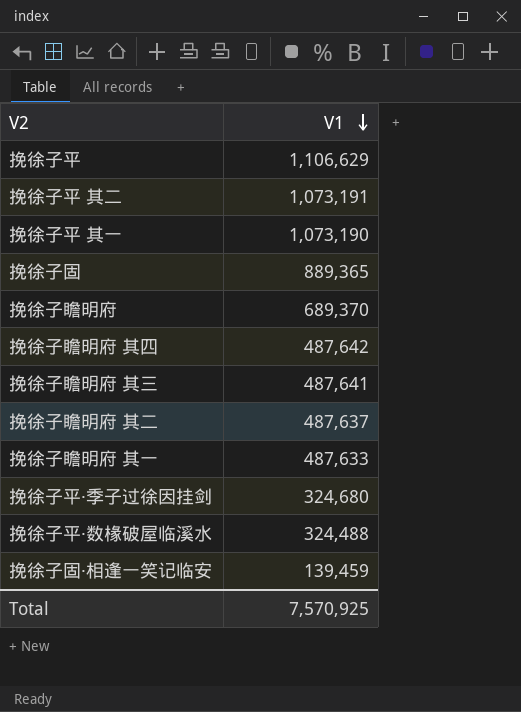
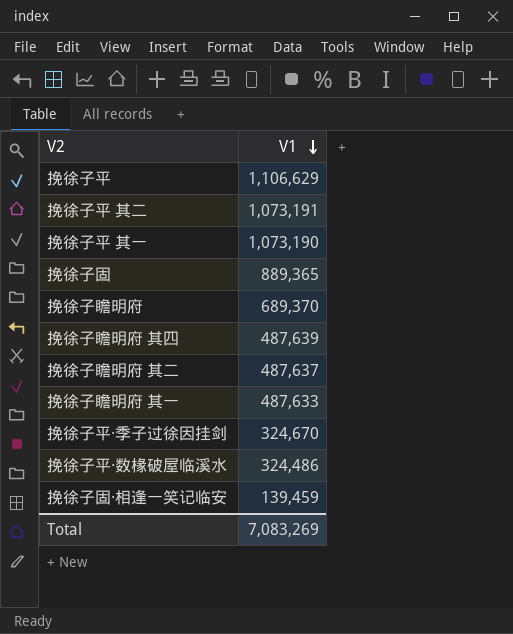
row 挽徐子瞻明府 其三: 487,641 -> none
挽徐子瞻明府 其四 | V1: 487,642 -> 487,639
挽徐子平·季子过徐因挂剑 | V1: 324,680 -> 324,670
挽徐子平·数椽破屋临溪水 | V1: 324,488 -> 324,486
Total | V1: 7,570,925 -> 7,083,269

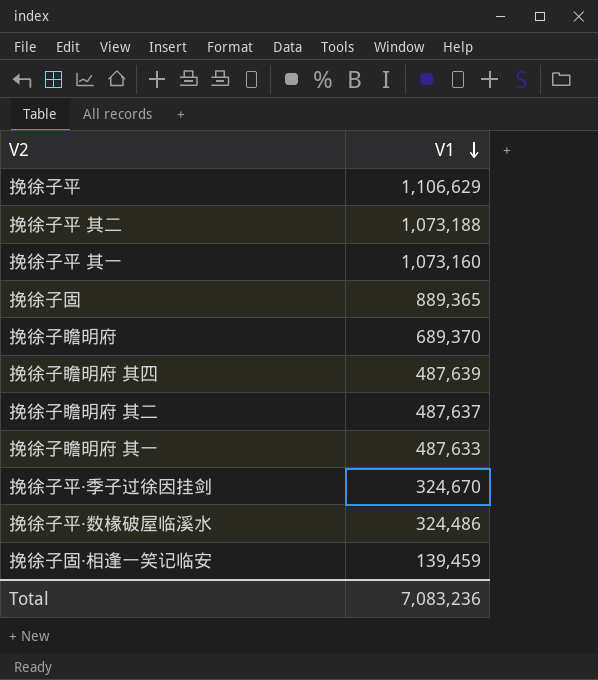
挽徐子平 其二 | V1: 1,073,191 -> 1,073,188
挽徐子平 其一 | V1: 1,073,190 -> 1,073,160
Total | V1: 7,083,269 -> 7,083,236

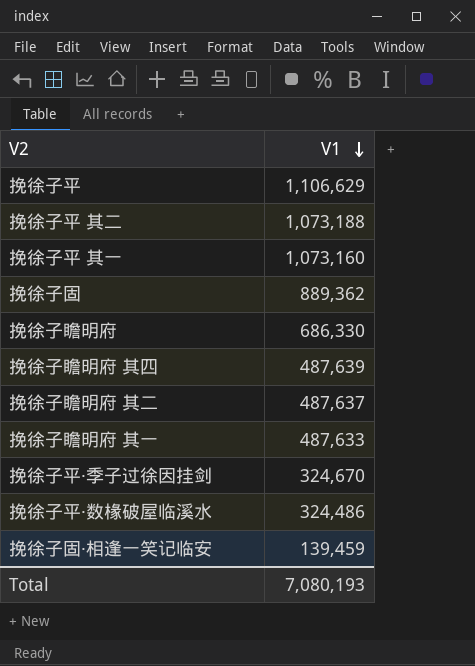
挽徐子固 | V1: 889,365 -> 889,362
挽徐子瞻明府 | V1: 689,370 -> 686,330
Total | V1: 7,083,236 -> 7,080,193

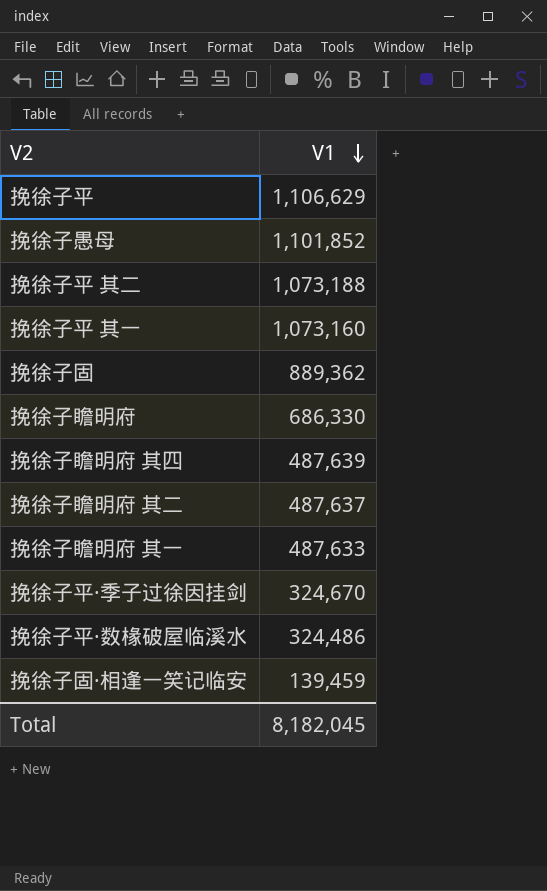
row 挽徐子愚母: none -> 1,101,852
Total | V1: 7,080,193 -> 8,182,045

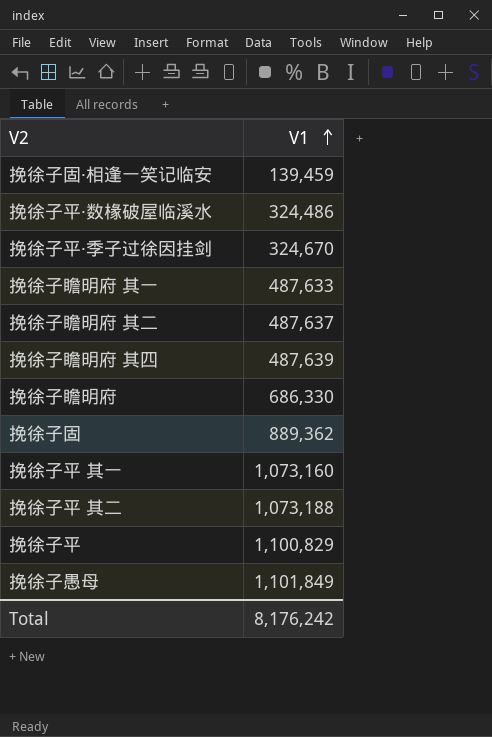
row order: V1 descending -> V1 ascending
挽徐子平 | V1: 1,106,629 -> 1,100,829
挽徐子愚母 | V1: 1,101,852 -> 1,101,849
Total | V1: 8,182,045 -> 8,176,242

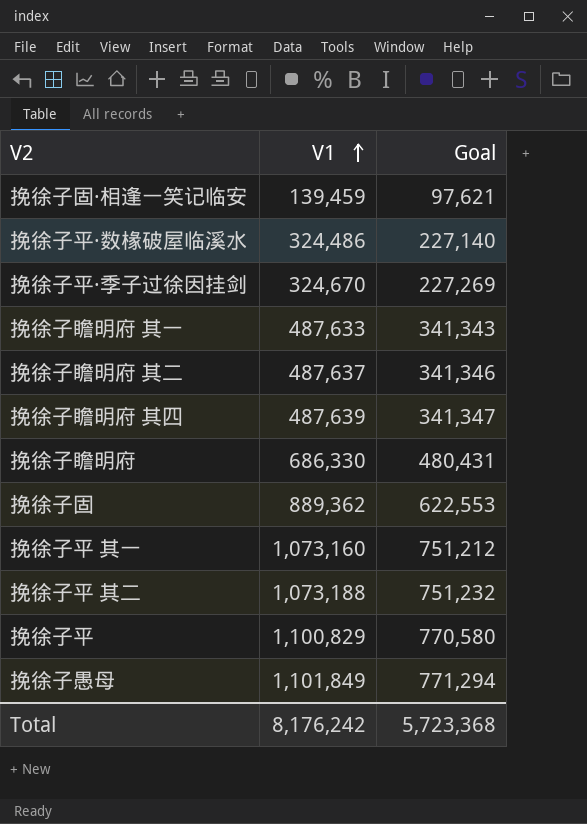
column Goal | formula: none -> [V1] * 0.7

